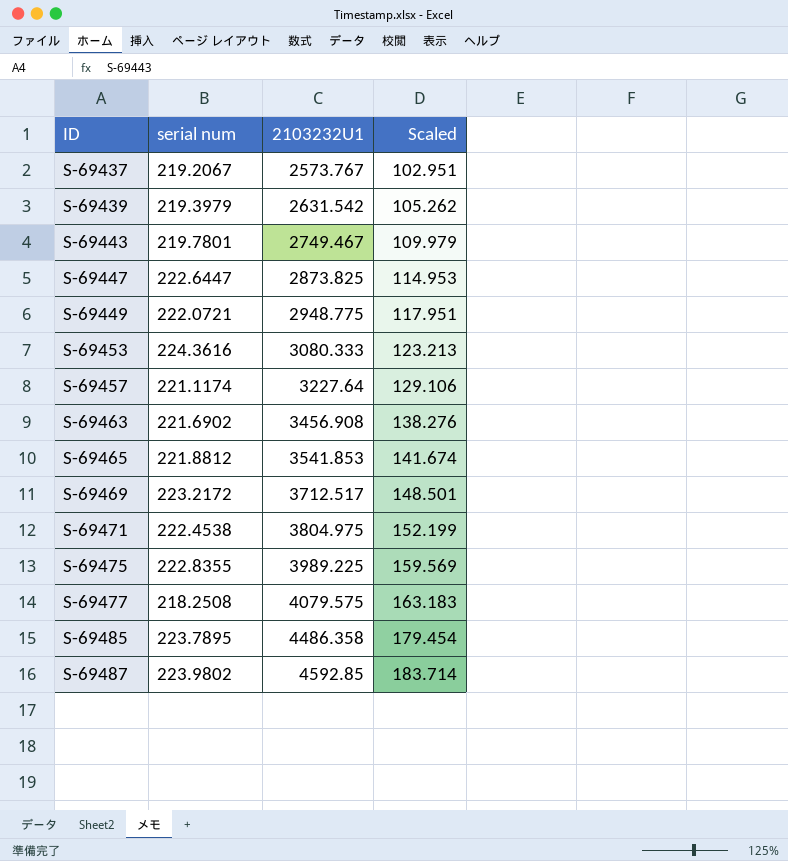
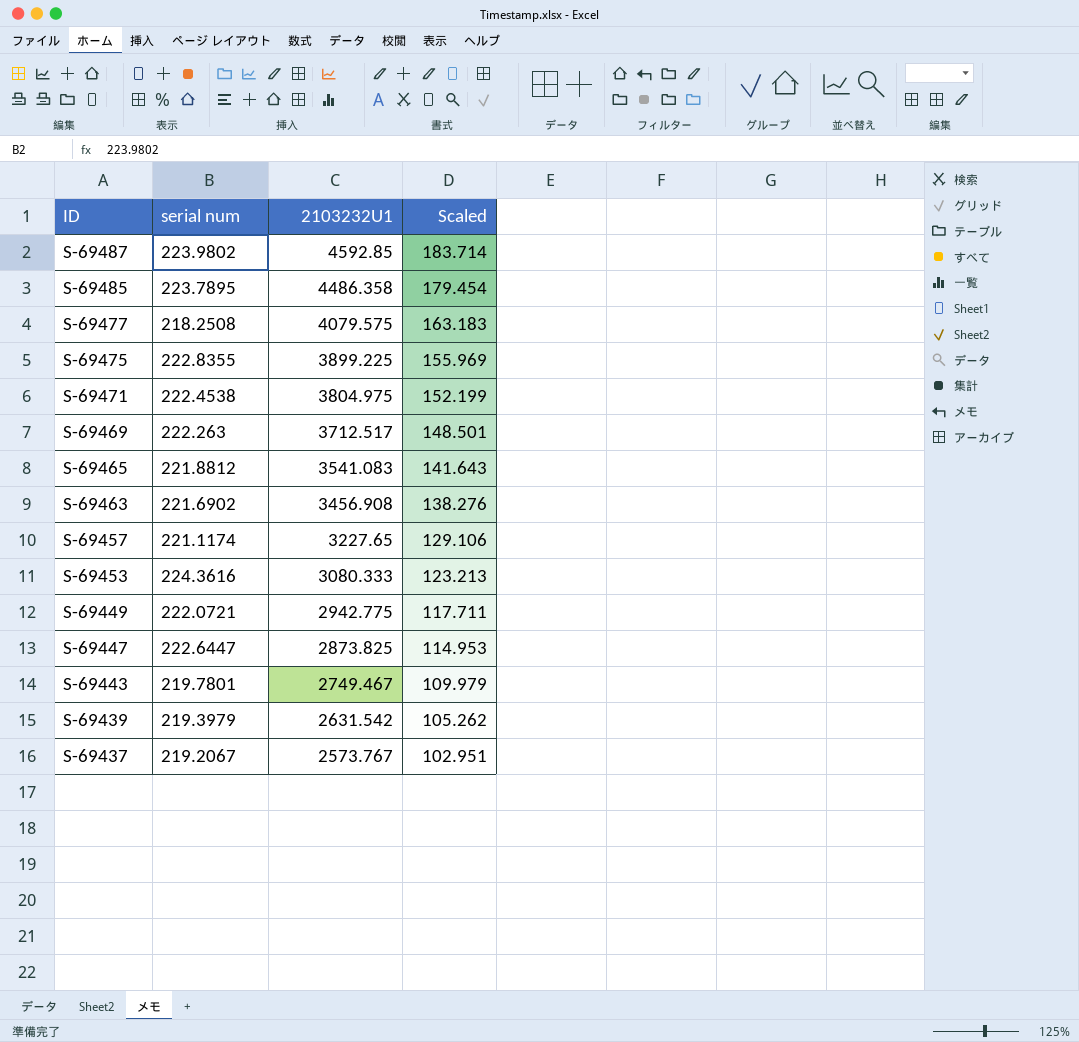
row order: ID ascending -> ID descending
S-69475 | 2103232U1: 3989.225 -> 3899.225
S-69475 | Scaled: 159.569 -> 155.969
S-69469 | serial num: 223.2172 -> 222.263
S-69465 | 2103232U1: 3541.853 -> 3541.083
S-69465 | Scaled: 141.674 -> 141.643
S-69457 | 2103232U1: 3227.64 -> 3227.65
S-69449 | 2103232U1: 2948.775 -> 2942.775
S-69449 | Scaled: 117.951 -> 117.711

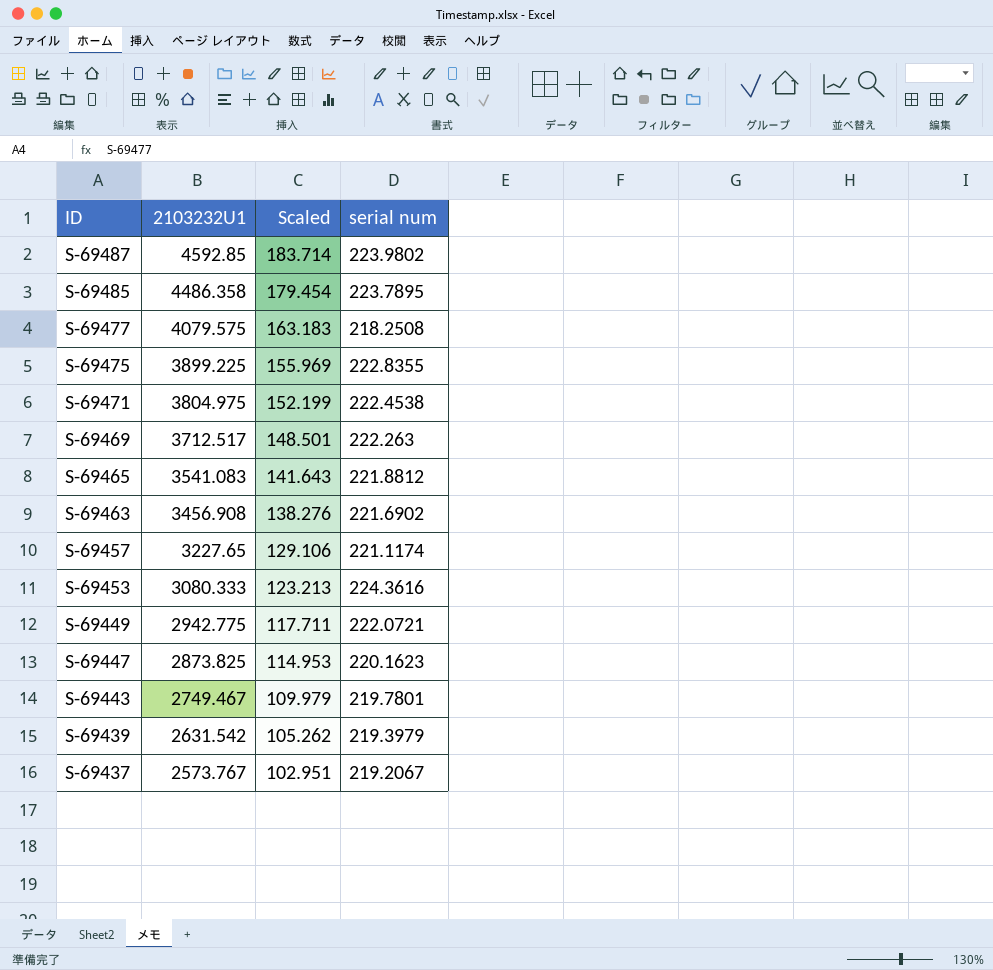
column serial num | position: 2 -> 4
S-69447 | serial num: 222.6447 -> 220.1623

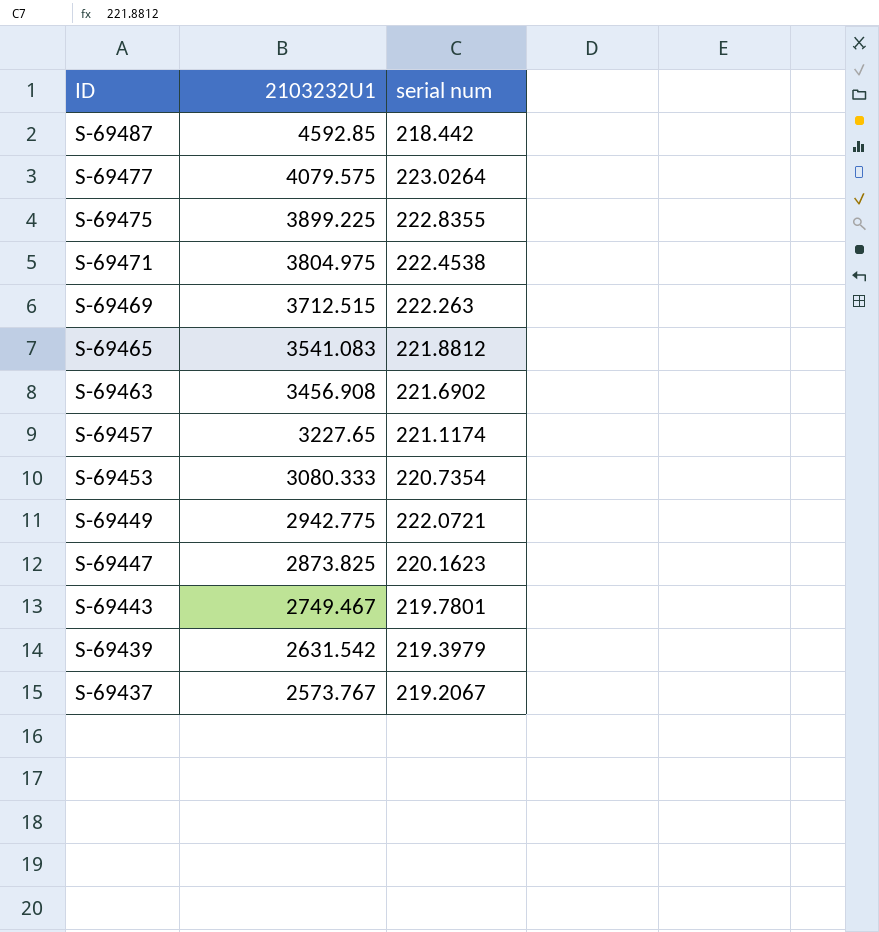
column Scaled | formula: [2103232U1] * 0.04 -> none
row S-69485: 4486.358 | 179.454 | 223.7895 -> none
S-69487 | serial num: 223.9802 -> 218.442
S-69477 | serial num: 218.2508 -> 223.0264
S-69469 | 2103232U1: 3712.517 -> 3712.515
S-69453 | serial num: 224.3616 -> 220.7354

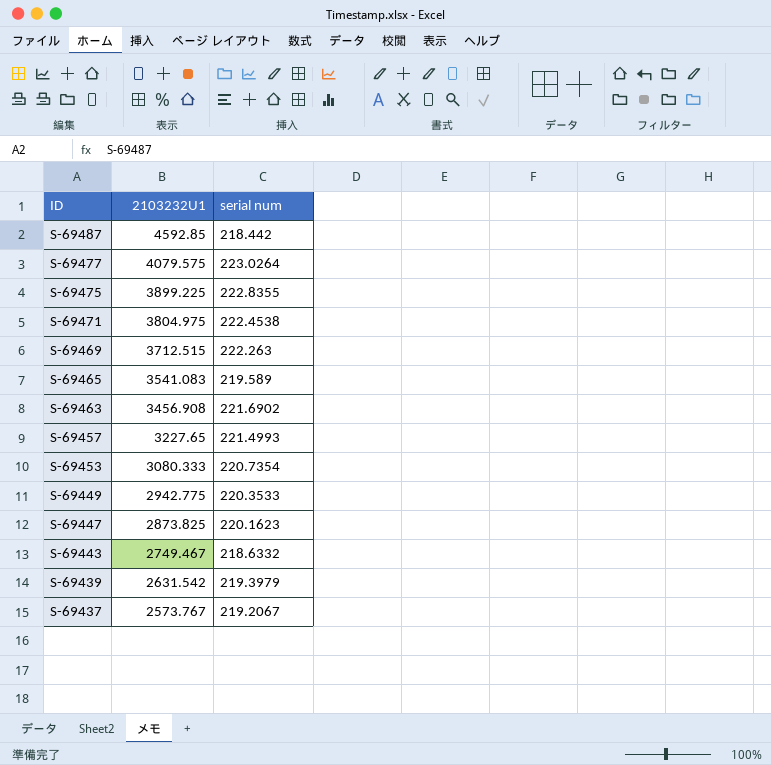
S-69465 | serial num: 221.8812 -> 219.589
S-69457 | serial num: 221.1174 -> 221.4993
S-69449 | serial num: 222.0721 -> 220.3533
S-69443 | serial num: 219.7801 -> 218.6332

